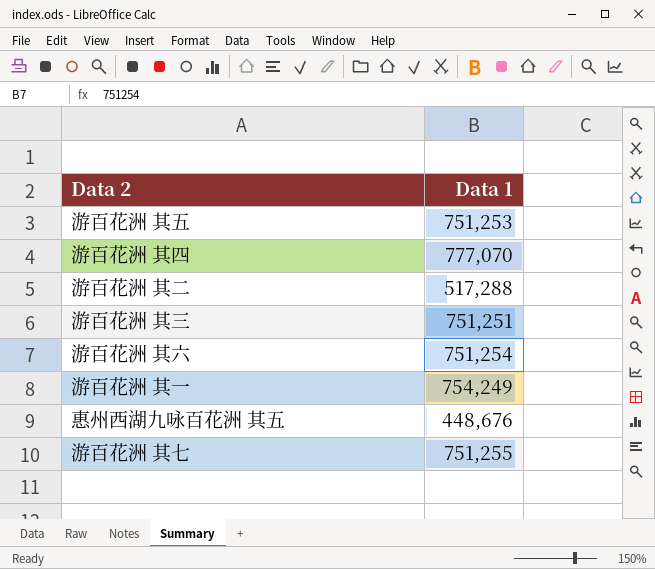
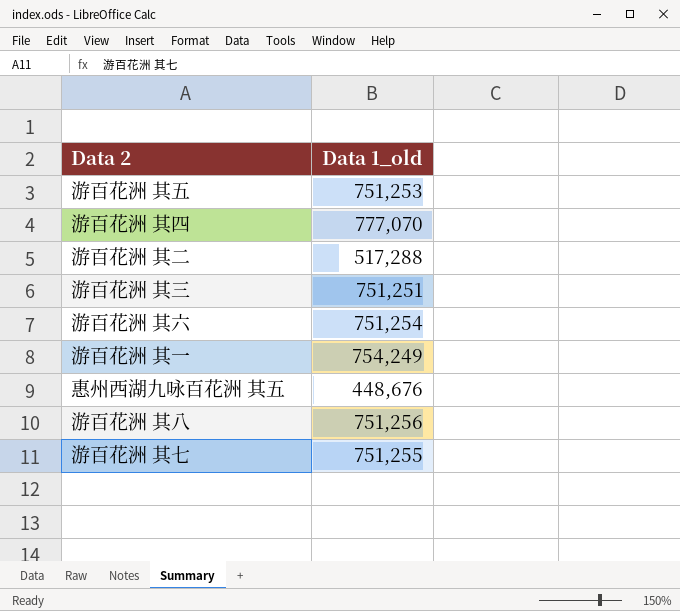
column name: Data 1 -> Data 1_old
row 游百花洲 其八: none -> 751,256

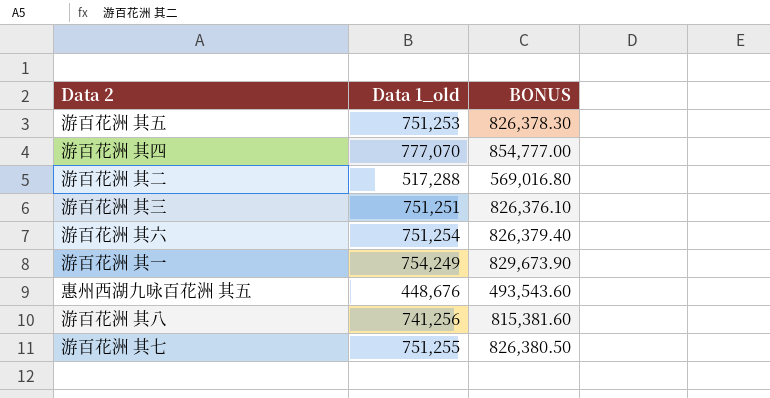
column BONUS | formula: none -> [Data 1_old] * 1.1
游百花洲 其八 | Data 1_old: 751,256 -> 741,256

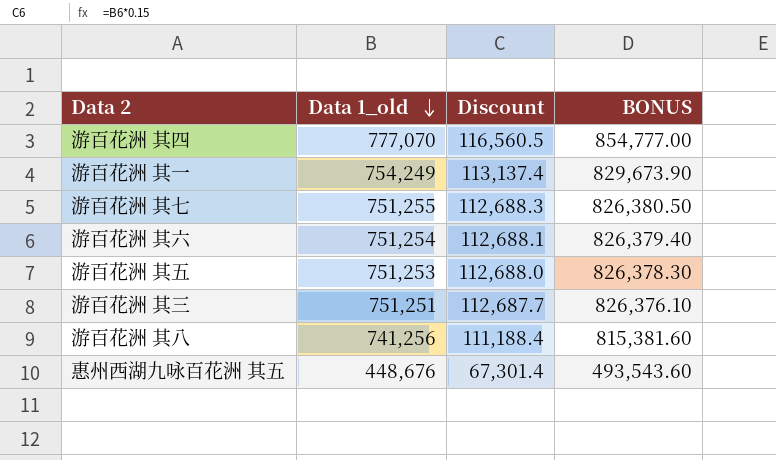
row order: none -> Data 1_old descending
column Discount | formula: none -> [Data 1_old] * 0.15
row 游百花洲 其二: 517,288 | 569,016.80 -> none

